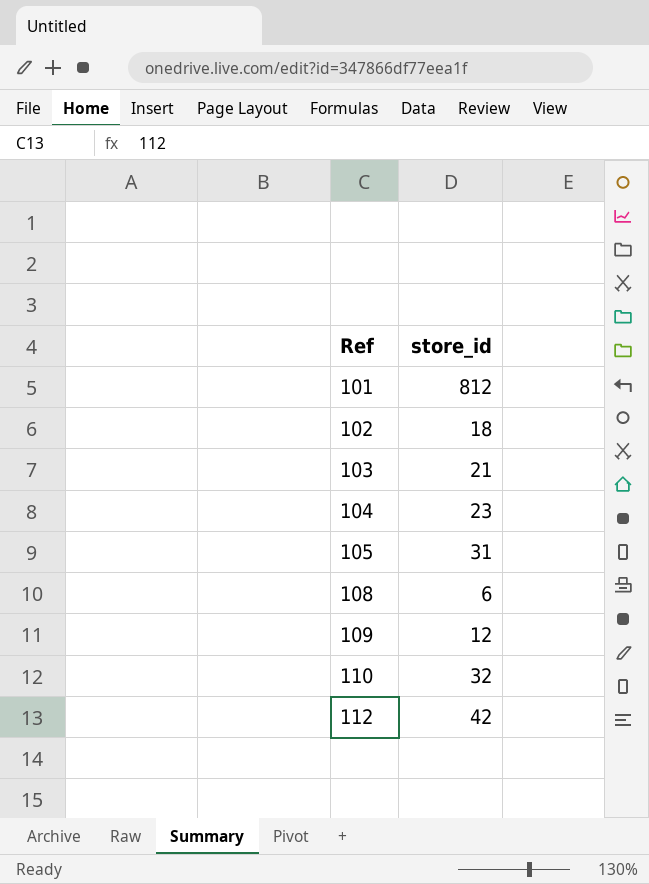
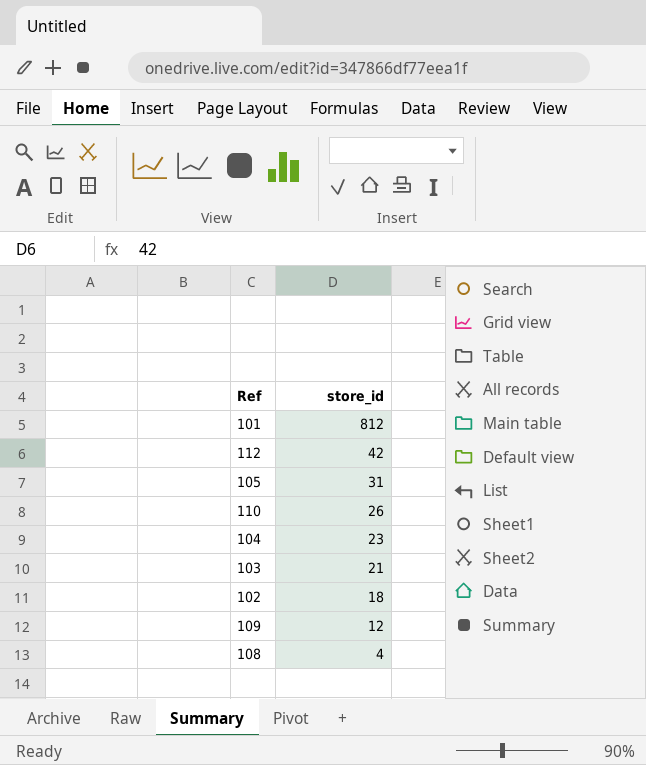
row order: Ref ascending -> store_id descending
110 | store_id: 32 -> 26
108 | store_id: 6 -> 4

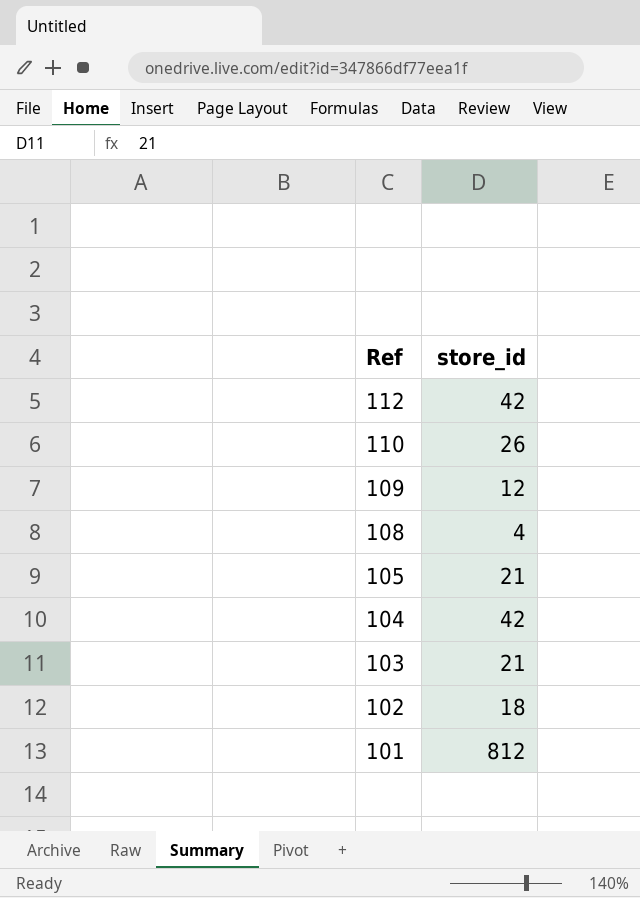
row order: store_id descending -> Ref descending
105 | store_id: 31 -> 21
104 | store_id: 23 -> 42

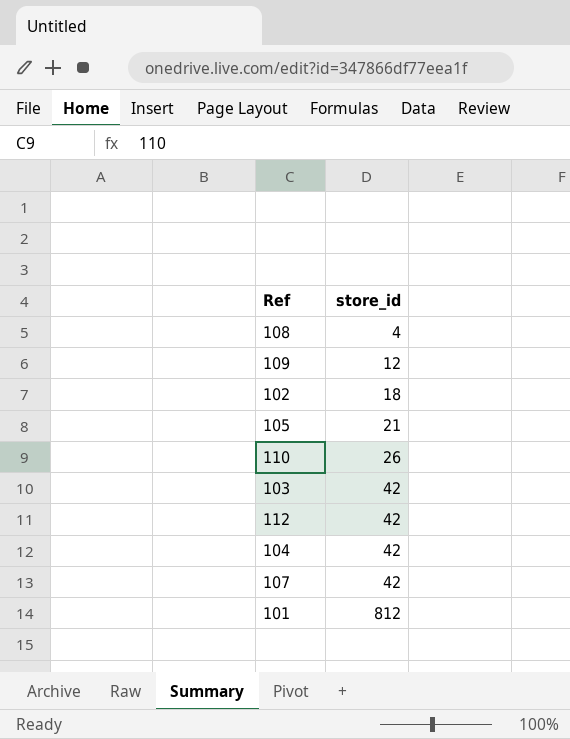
row order: Ref descending -> store_id ascending
103 | store_id: 21 -> 42
row 107: none -> 42

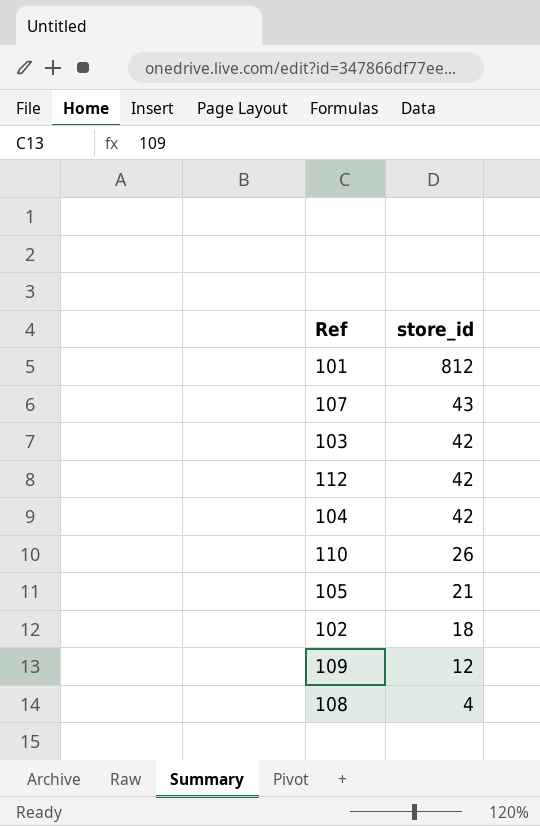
row order: store_id ascending -> store_id descending
107 | store_id: 42 -> 43

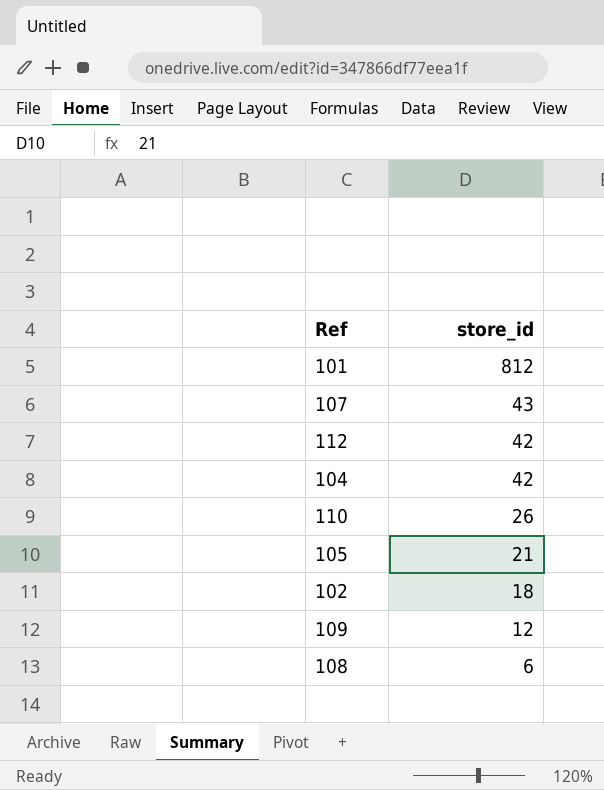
row 103: 42 -> none
108 | store_id: 4 -> 6

